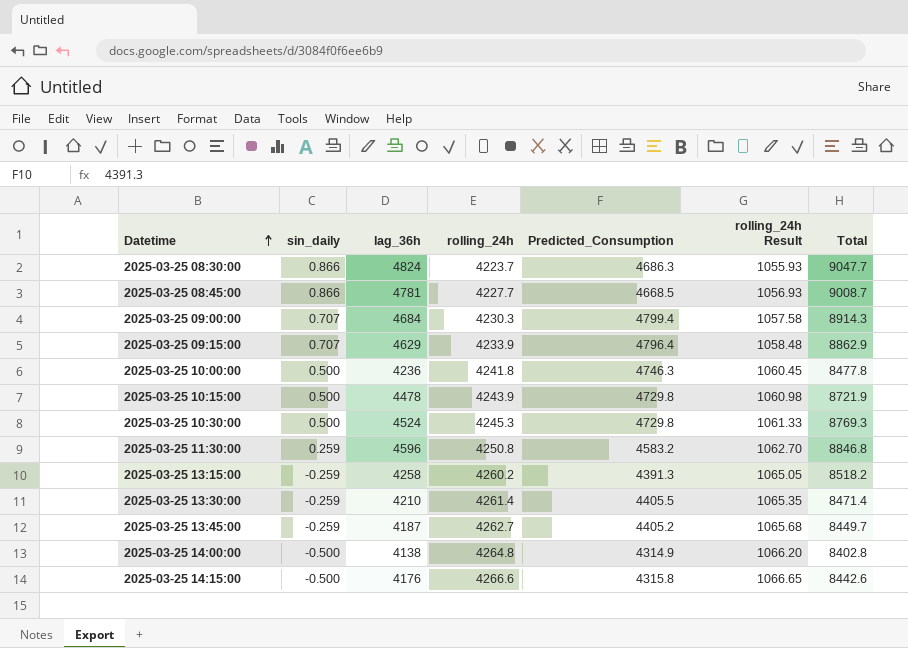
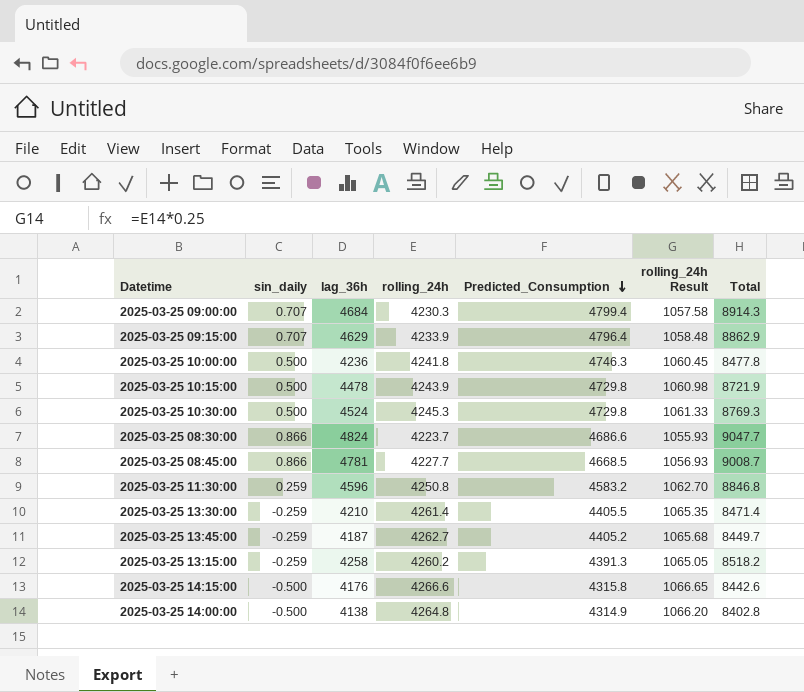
row order: Datetime ascending -> Predicted_Consumption descending
2025-03-25 08:30:00 | Predicted_Consumption: 4686.3 -> 4686.6

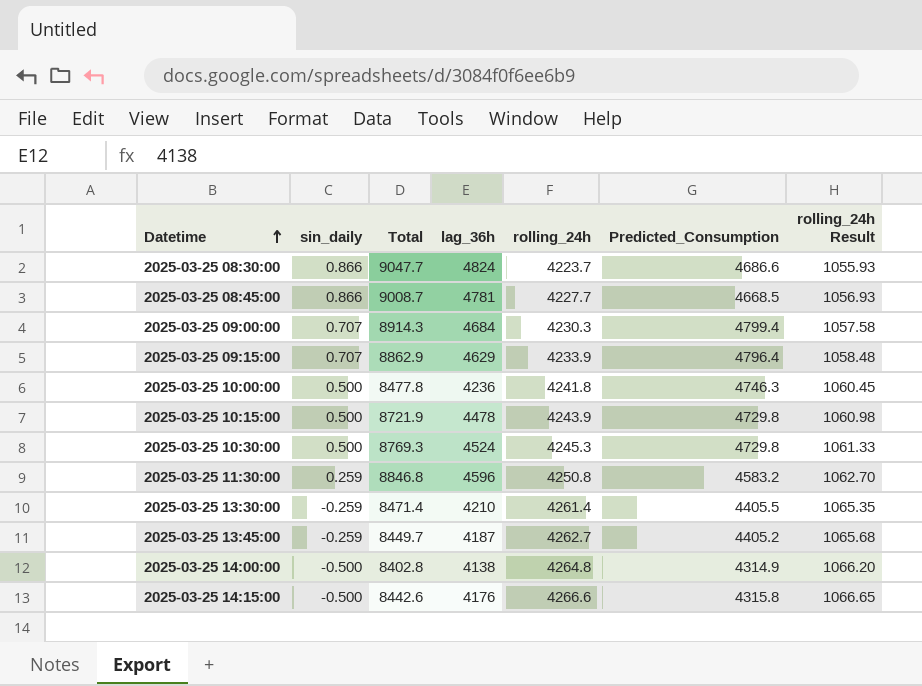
row order: Predicted_Consumption descending -> Datetime ascending
column Total | position: 7 -> 3
row 2025-03-25 13:15:00: -0.259 | 4258 | 4260.2 | 4391.3 | 1065.05 | 8518.2 -> none

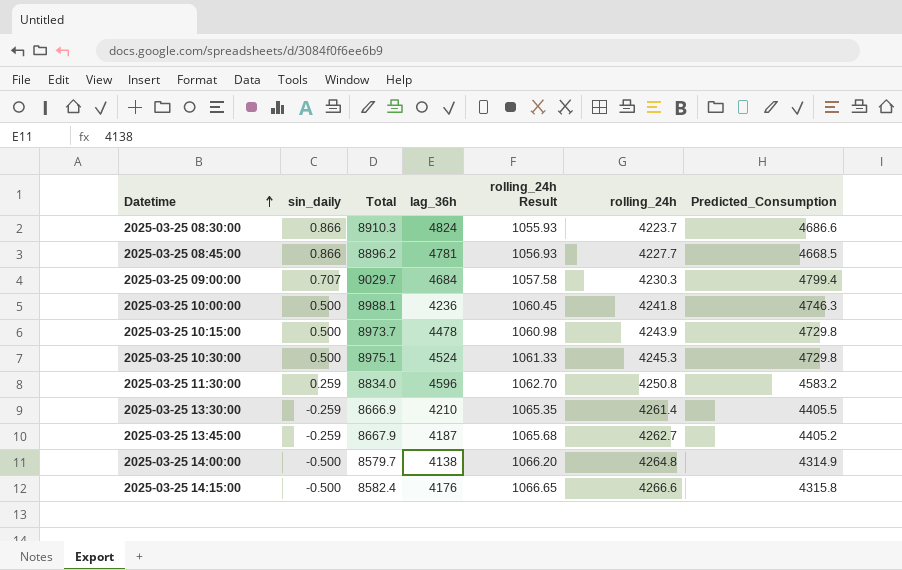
column Total | formula: [lag_36h] + [rolling_24h] -> [rolling_24h] + [Predicted_Consumption]
column rolling_24h Result | position: 7 -> 5
row 2025-03-25 09:15:00: 0.707 | 8862.9 | 4629 | 4233.9 | 4796.4 | 1058.48 -> none

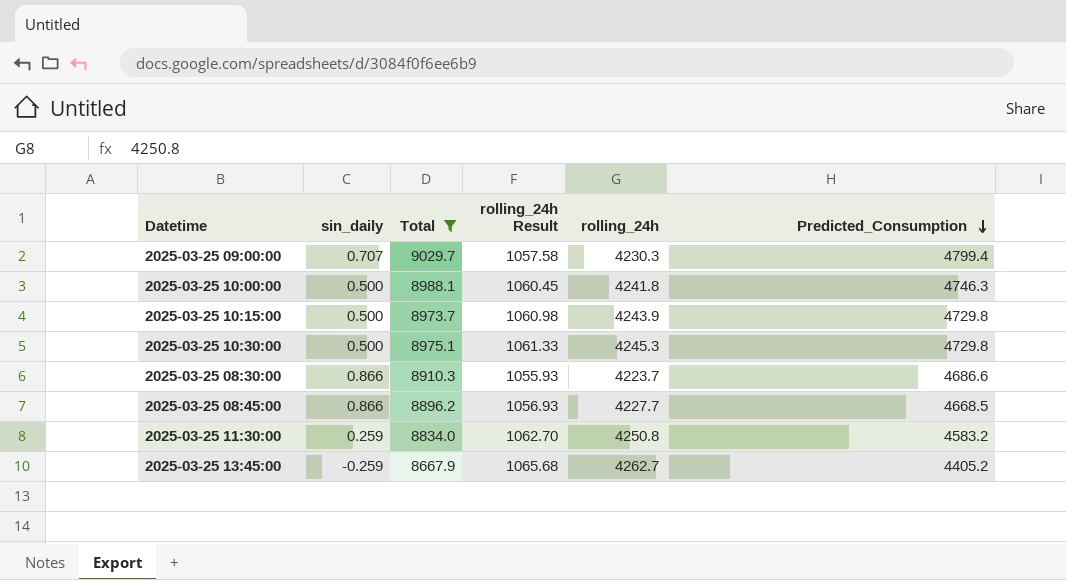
filter: none -> Total >= 8667.9
row order: Datetime ascending -> Predicted_Consumption descending
column lag_36h | position: 4 -> none

